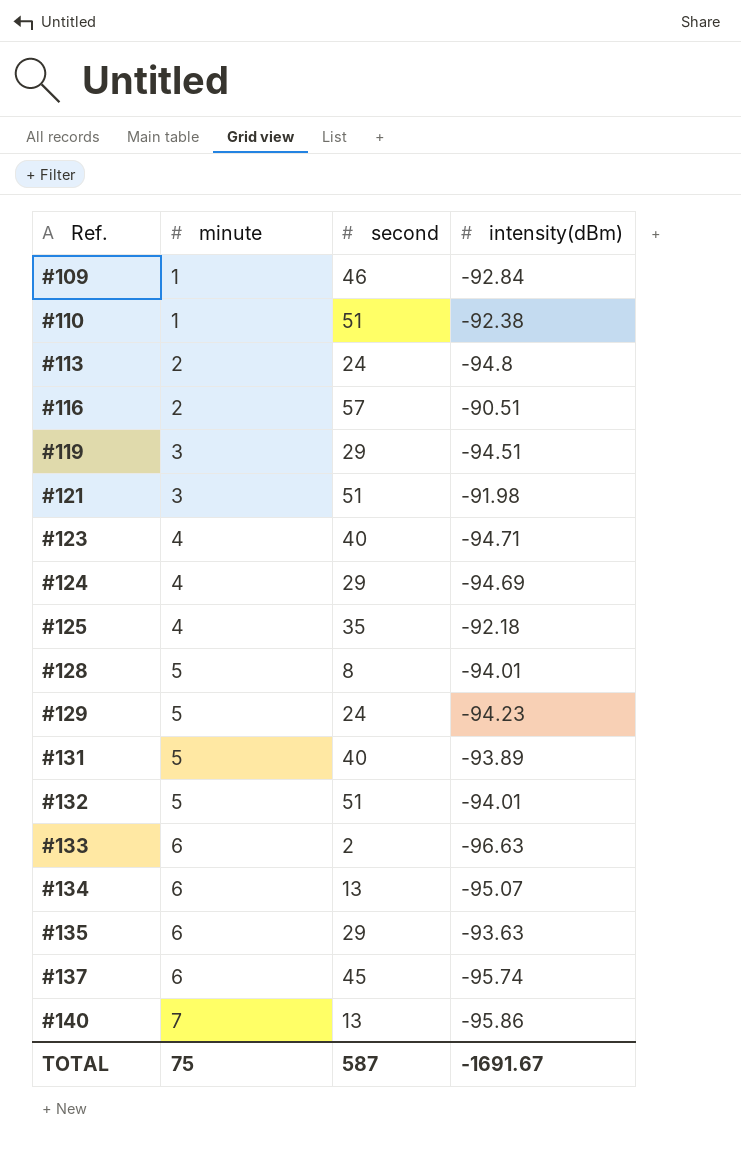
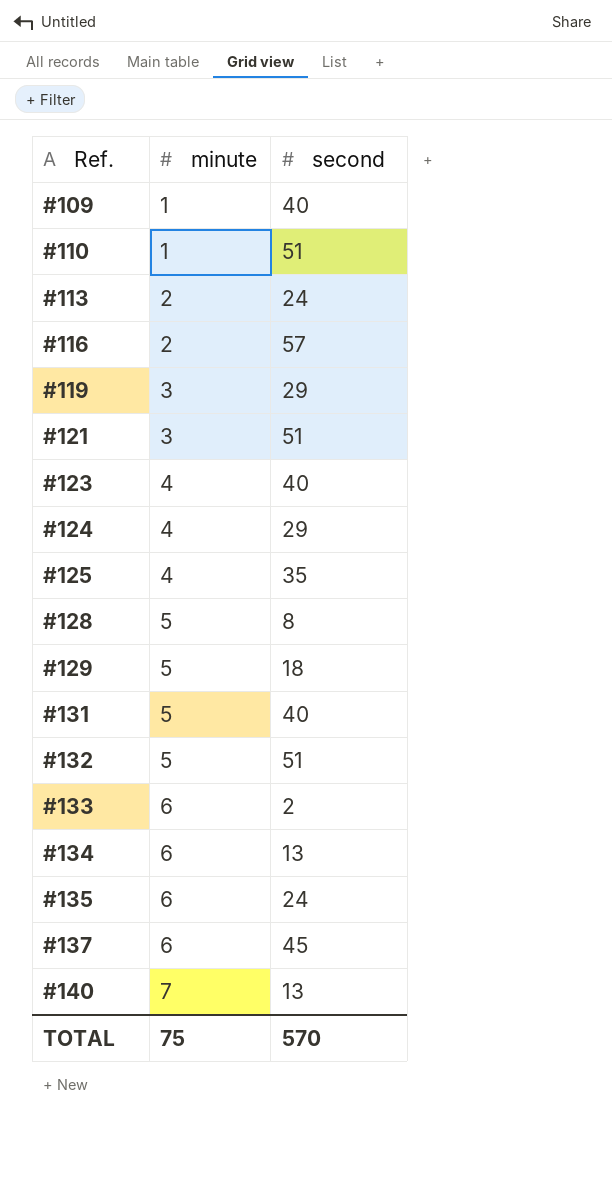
column intensity(dBm) | position: 4 -> none
#109 | second: 46 -> 40
#129 | second: 24 -> 18
#135 | second: 29 -> 24
TOTAL | second: 587 -> 570

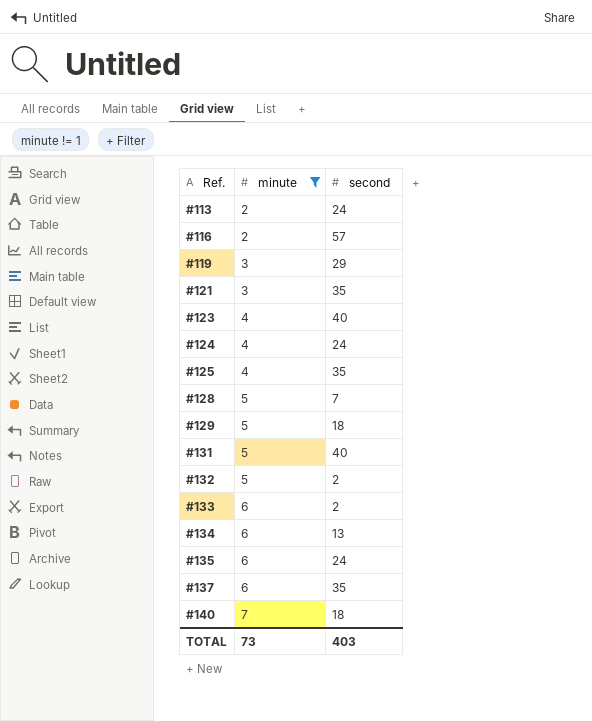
filter: none -> minute != 1
#121 | second: 51 -> 35
#124 | second: 29 -> 24
#128 | second: 8 -> 7
#132 | second: 51 -> 2
#137 | second: 45 -> 35
#140 | second: 13 -> 18
TOTAL | minute: 75 -> 73
TOTAL | second: 570 -> 403

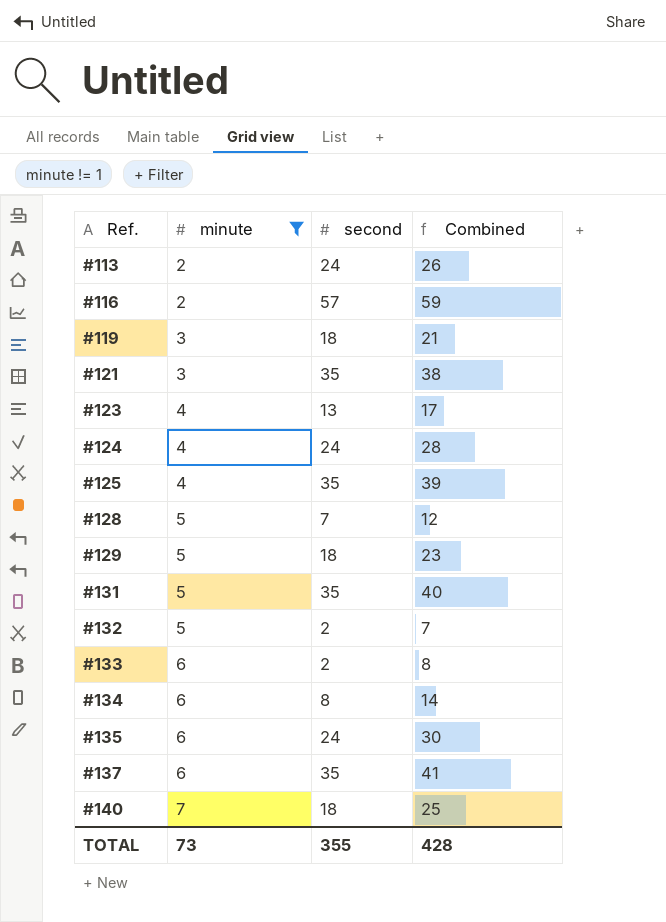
column Combined | formula: none -> [minute] + [second]
#119 | second: 29 -> 18
#123 | second: 40 -> 13
#131 | second: 40 -> 35
#134 | second: 13 -> 8
TOTAL | second: 403 -> 355

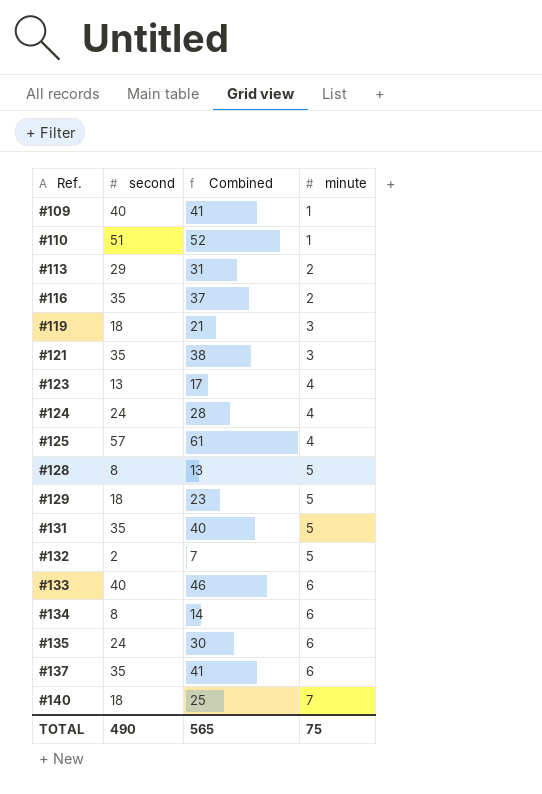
filter: minute != 1 -> none
column minute | position: 2 -> 4
#113 | second: 24 -> 29
#113 | Combined: 26 -> 31
#116 | second: 57 -> 35
#116 | Combined: 59 -> 37
#125 | second: 35 -> 57
#125 | Combined: 39 -> 61
#128 | second: 7 -> 8
#128 | Combined: 12 -> 13
#133 | second: 2 -> 40
#133 | Combined: 8 -> 46
TOTAL | second: 355 -> 490
TOTAL | Combined: 428 -> 565
TOTAL | minute: 73 -> 75

